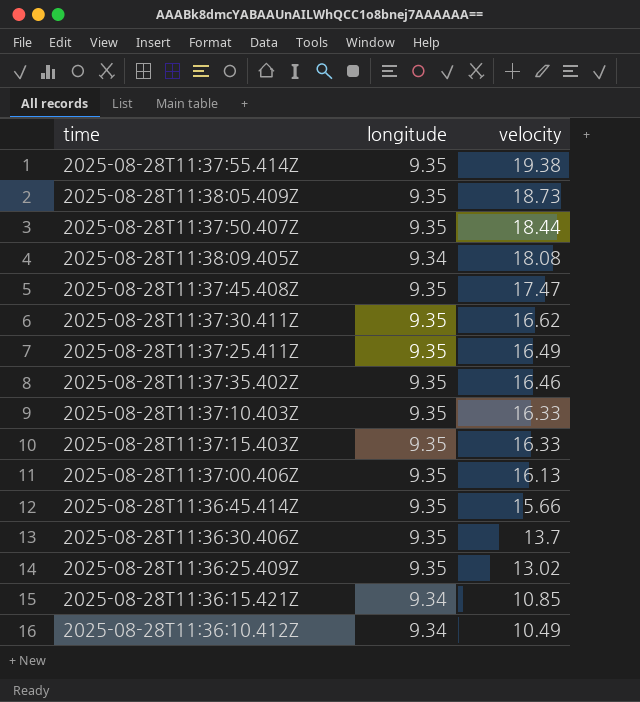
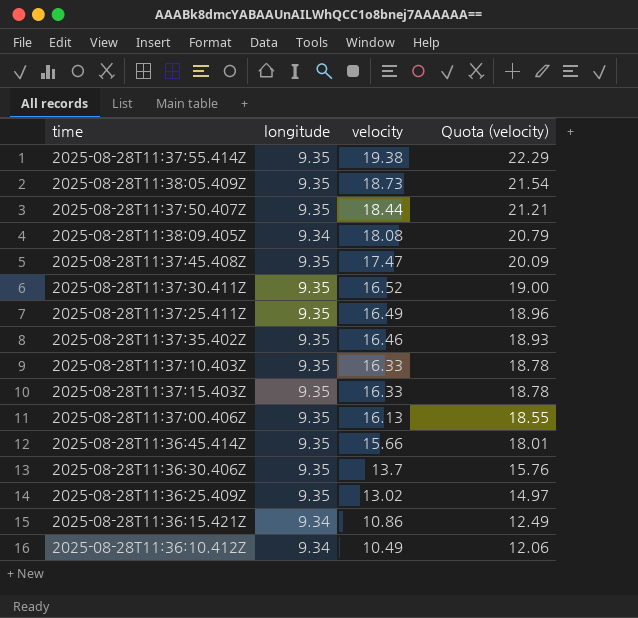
column Quota (velocity) | formula: none -> [velocity] * 1.15
2025-08-28T11:37:30.411Z | velocity: 16.62 -> 16.52
2025-08-28T11:36:15.421Z | velocity: 10.85 -> 10.86

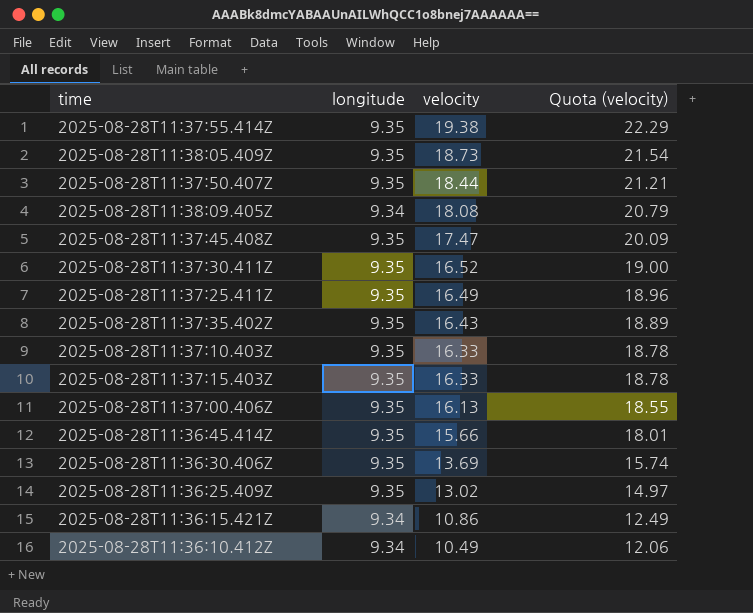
2025-08-28T11:37:35.402Z | velocity: 16.46 -> 16.43
2025-08-28T11:37:35.402Z | Quota (velocity): 18.93 -> 18.89
2025-08-28T11:36:30.406Z | velocity: 13.7 -> 13.69
2025-08-28T11:36:30.406Z | Quota (velocity): 15.76 -> 15.74

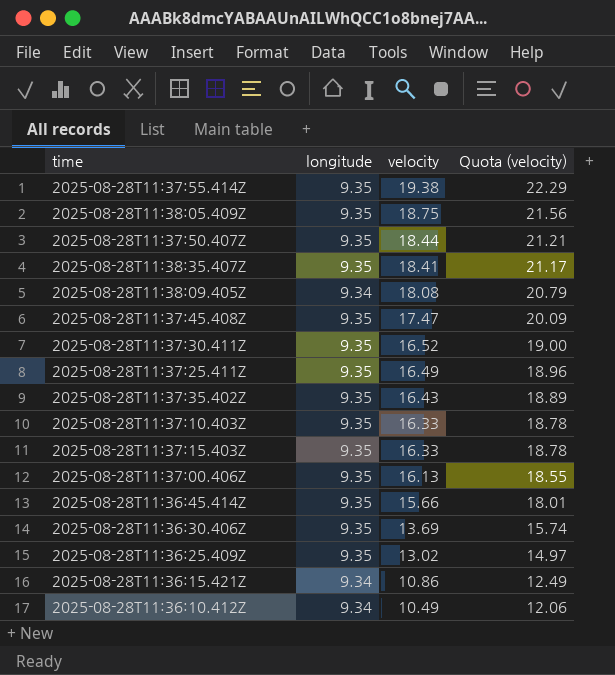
2025-08-28T11:38:05.409Z | velocity: 18.73 -> 18.75
2025-08-28T11:38:05.409Z | Quota (velocity): 21.54 -> 21.56
row 2025-08-28T11:38:35.407Z: none -> 9.35 | 18.41 | 21.17

